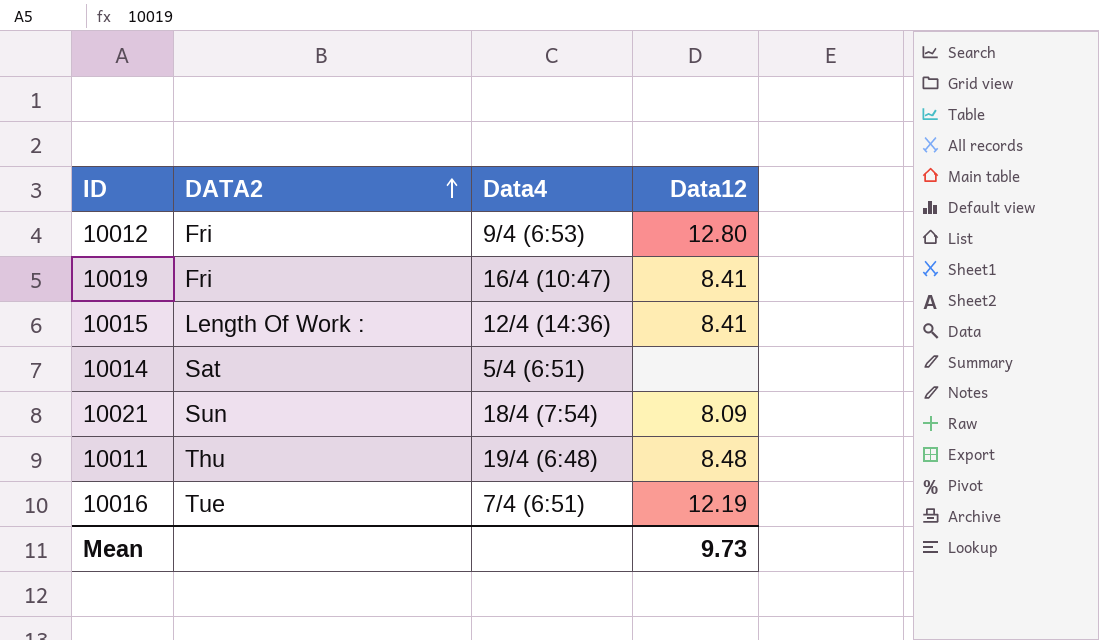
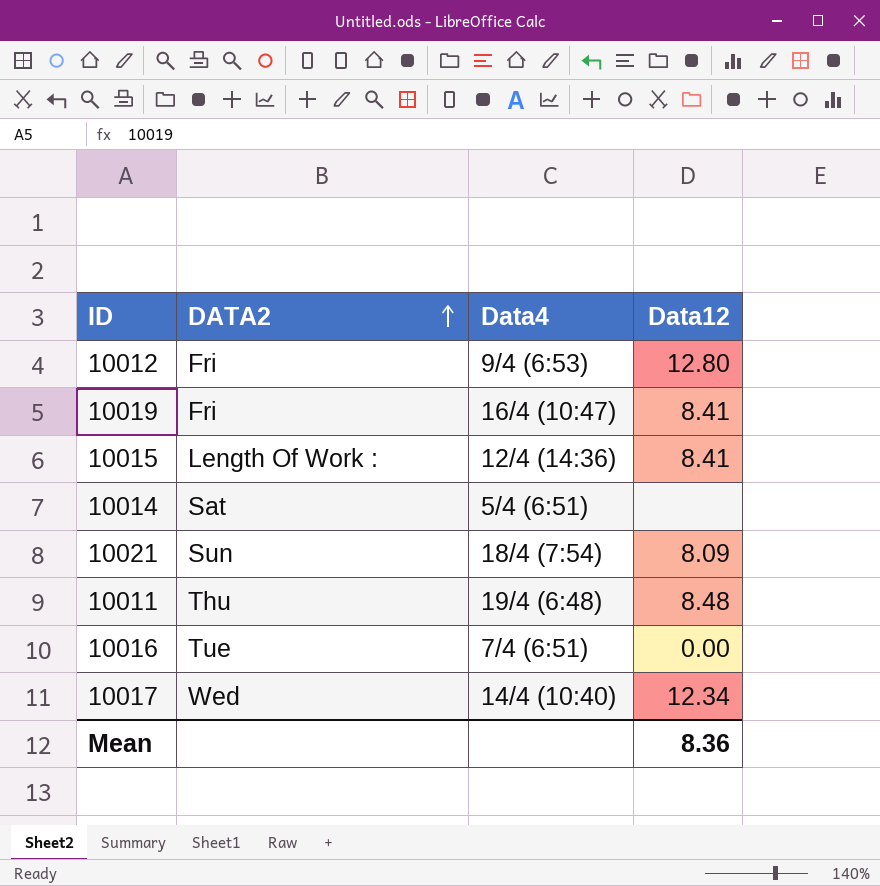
10016 | Data12: 12.19 -> 0.00
row 10017: none -> Wed | 14/4 (10:40) | 12.34
Mean | Data12: 9.73 -> 8.36

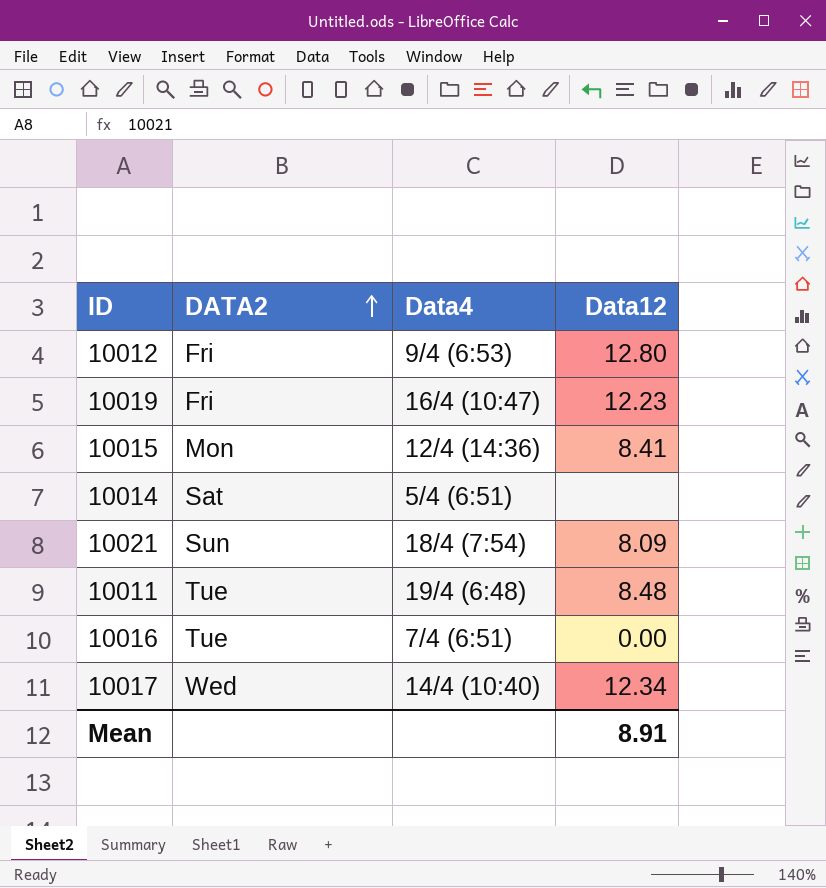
10019 | Data12: 8.41 -> 12.23
10015 | DATA2: Length Of Work : -> Mon
10011 | DATA2: Thu -> Tue
Mean | Data12: 8.36 -> 8.91

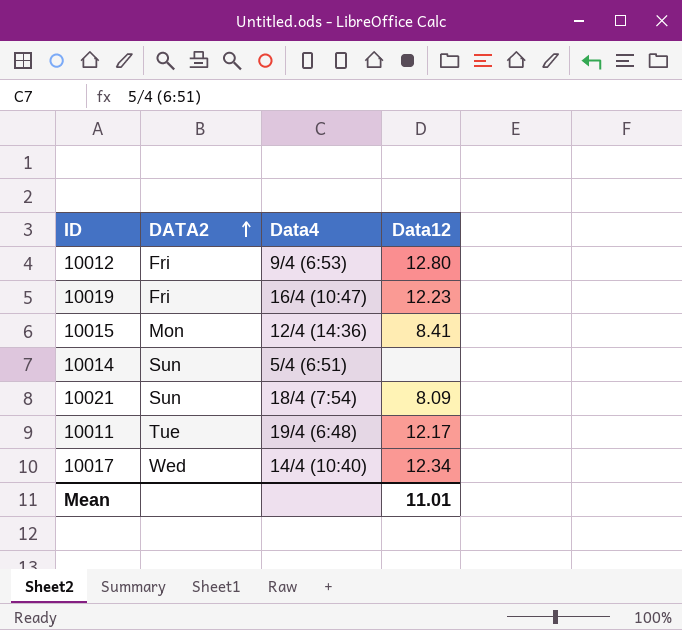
row 10016: Tue | 7/4 (6:51) | 0.00 -> none
10014 | DATA2: Sat -> Sun
10011 | Data12: 8.48 -> 12.17
Mean | Data12: 8.91 -> 11.01

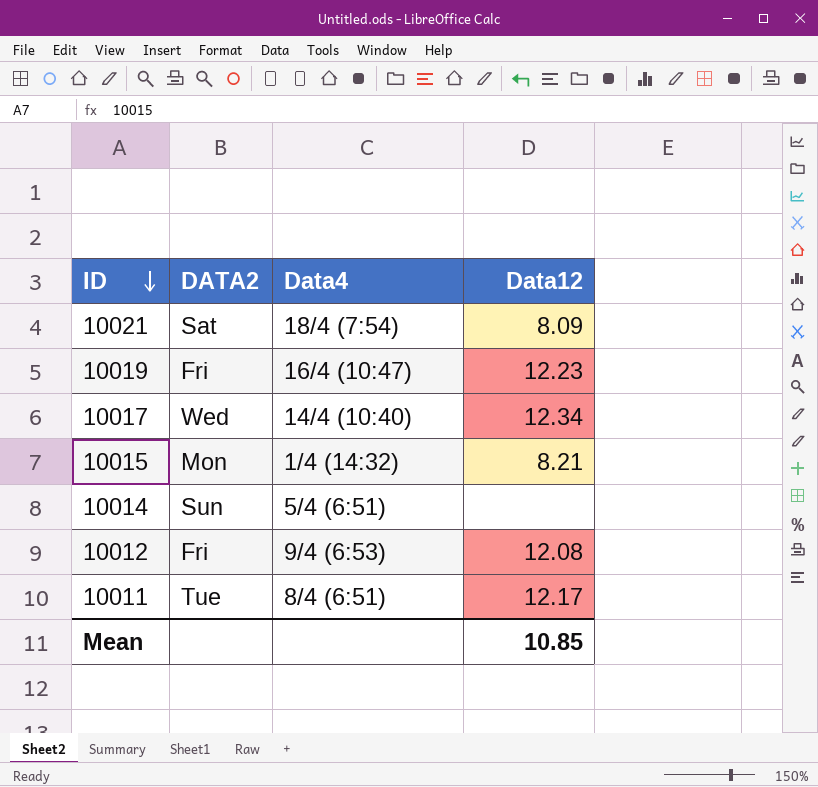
row order: DATA2 ascending -> ID descending
10021 | DATA2: Sun -> Sat
10015 | Data4: 12/4 (14:36) -> 1/4 (14:32)
10015 | Data12: 8.41 -> 8.21
10012 | Data12: 12.80 -> 12.08
10011 | Data4: 19/4 (6:48) -> 8/4 (6:51)
Mean | Data12: 11.01 -> 10.85

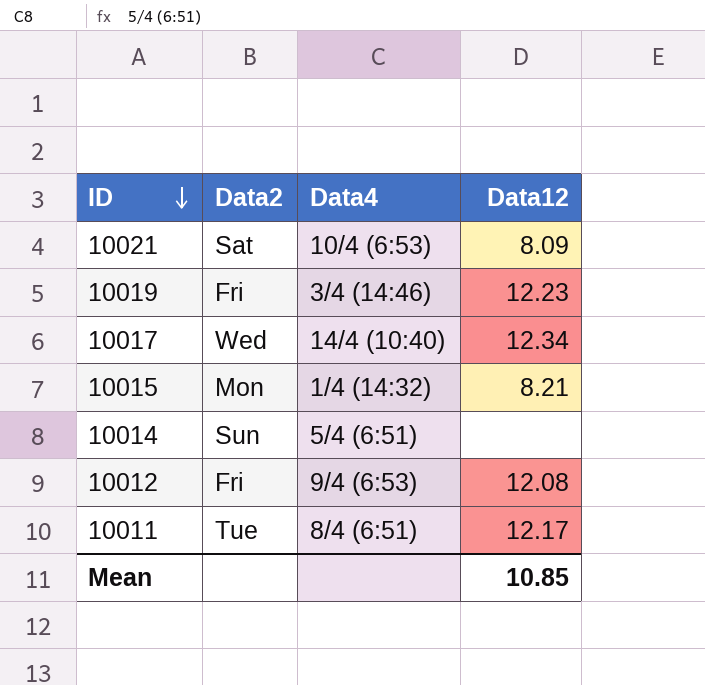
column name: DATA2 -> Data2
10021 | Data4: 18/4 (7:54) -> 10/4 (6:53)
10019 | Data4: 16/4 (10:47) -> 3/4 (14:46)

